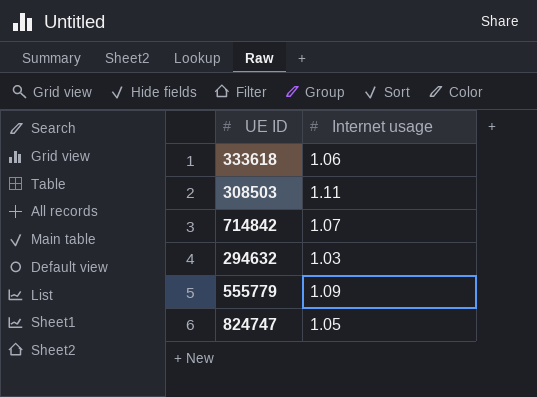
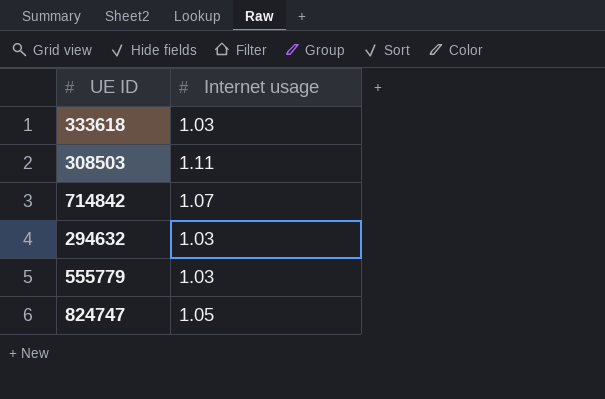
333618 | Internet usage: 1.06 -> 1.03
555779 | Internet usage: 1.09 -> 1.03

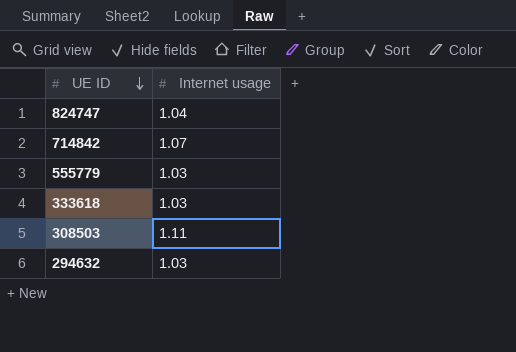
row order: none -> UE ID descending
824747 | Internet usage: 1.05 -> 1.04

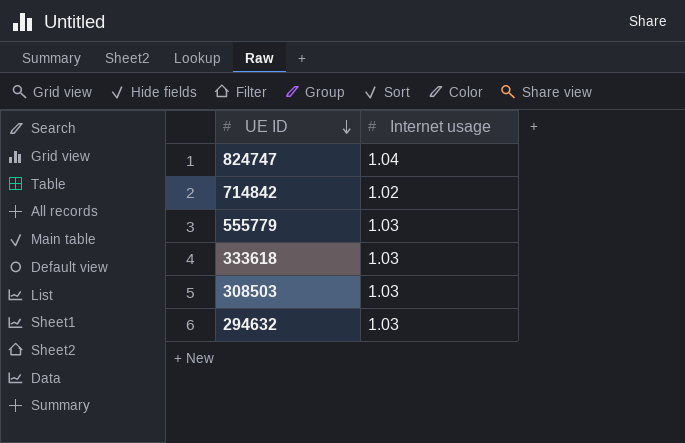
714842 | Internet usage: 1.07 -> 1.02
308503 | Internet usage: 1.11 -> 1.03

